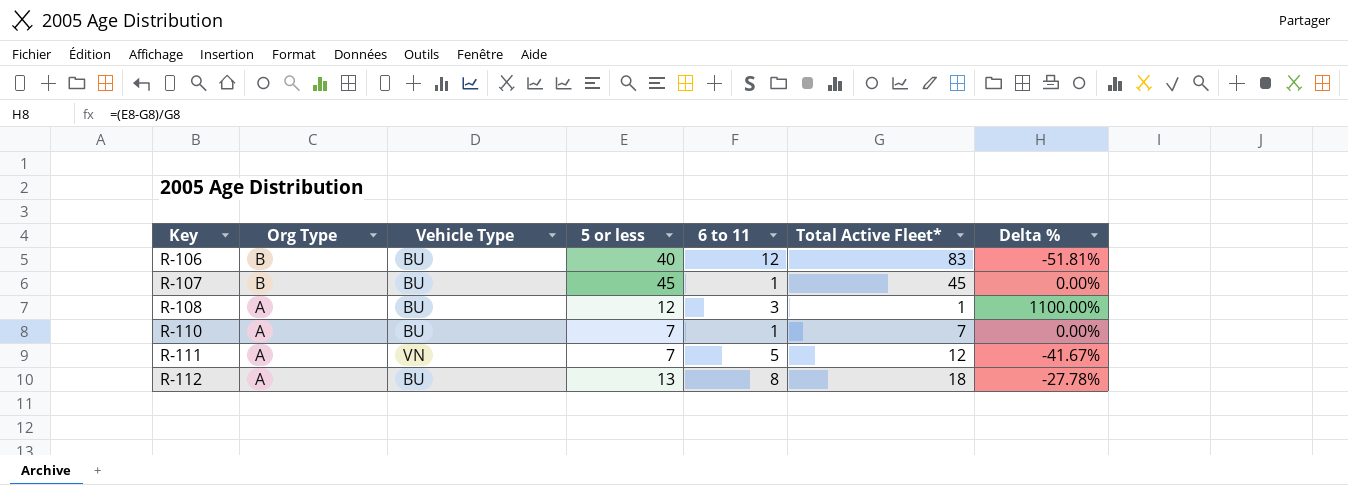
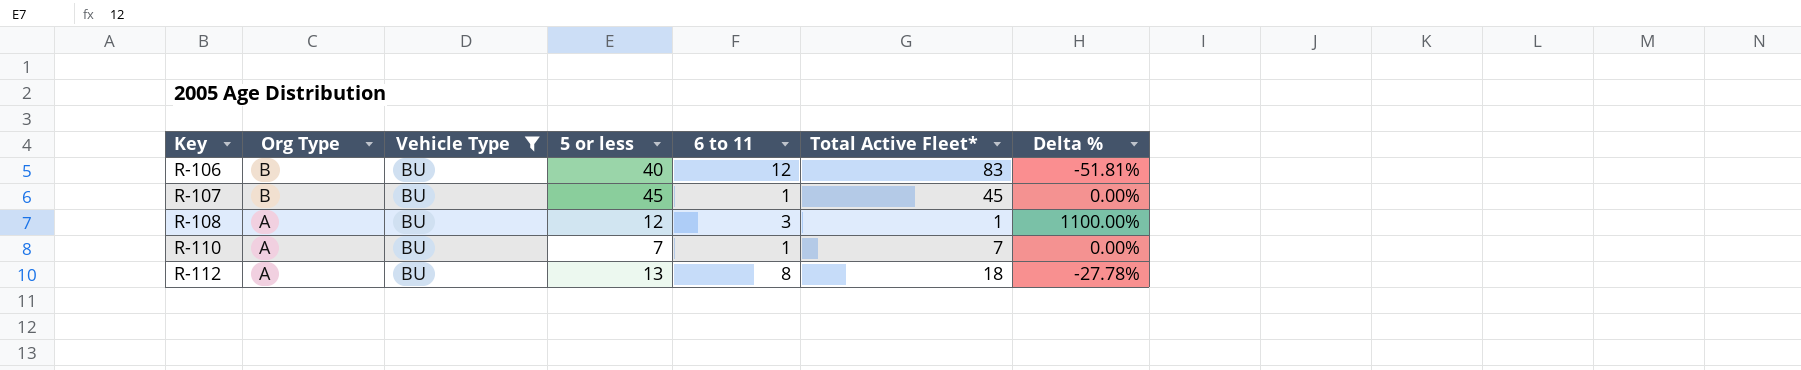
filter: none -> Vehicle Type = BU

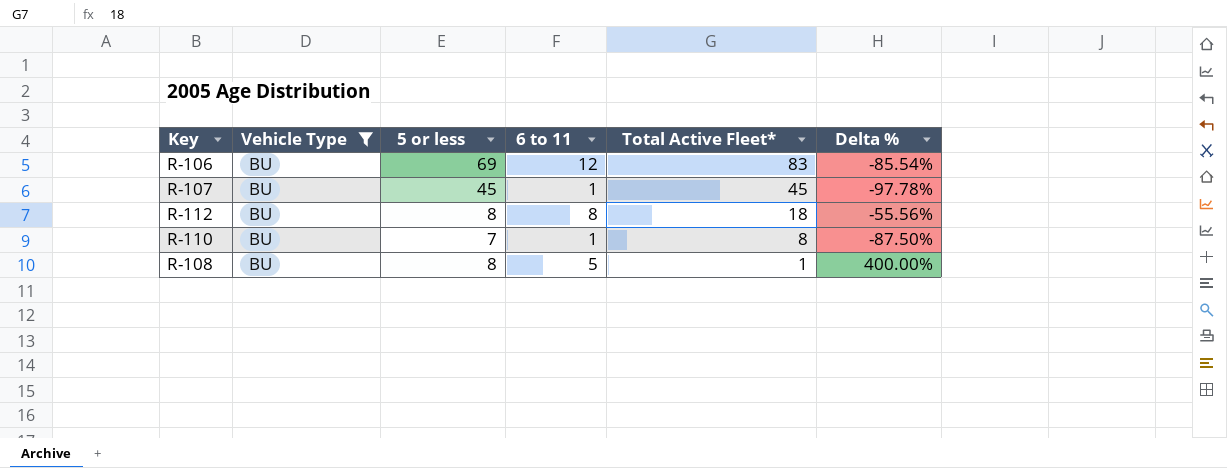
row order: Key ascending -> Total Active Fleet* descending
column Org Type | position: 2 -> none
column Delta % | formula: ([5 or less] - [Total Active Fleet*]) / [Total Active Fleet*] -> ([6 to 11] - [Total Active Fleet*]) / [Total Active Fleet*]
R-106 | 5 or less: 40 -> 69
R-112 | 5 or less: 13 -> 8
R-110 | Total Active Fleet*: 7 -> 8
R-108 | 5 or less: 12 -> 8
R-108 | 6 to 11: 3 -> 5

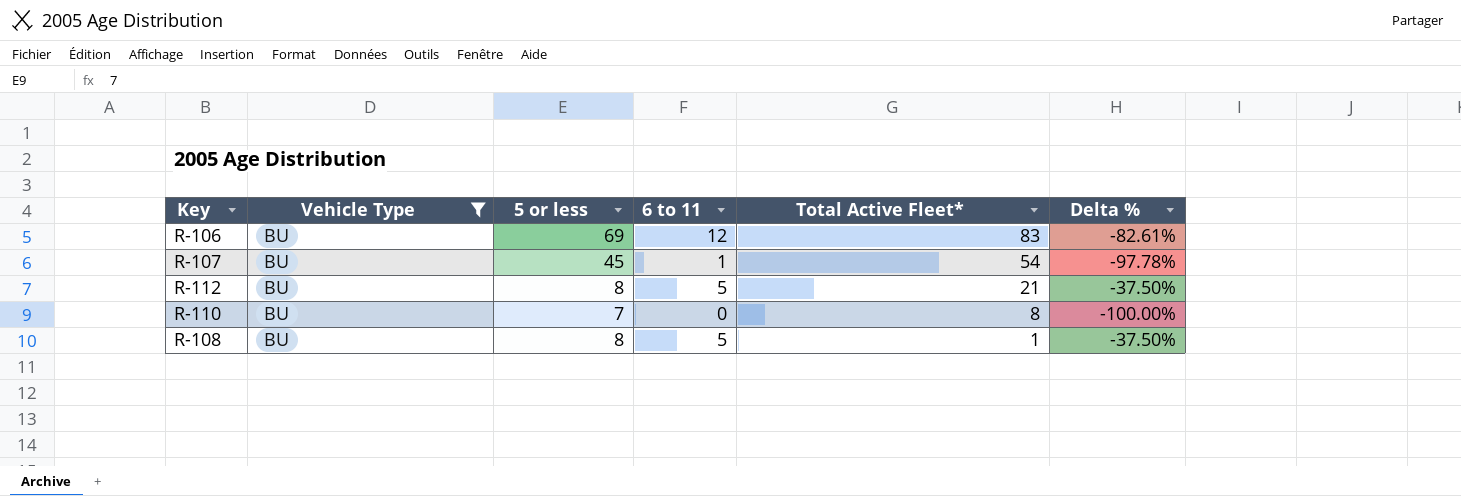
column Delta % | formula: ([6 to 11] - [Total Active Fleet*]) / [Total Active Fleet*] -> ([6 to 11] - [5 or less]) / [5 or less]
R-107 | Total Active Fleet*: 45 -> 54
R-112 | 6 to 11: 8 -> 5
R-112 | Total Active Fleet*: 18 -> 21
R-110 | 6 to 11: 1 -> 0

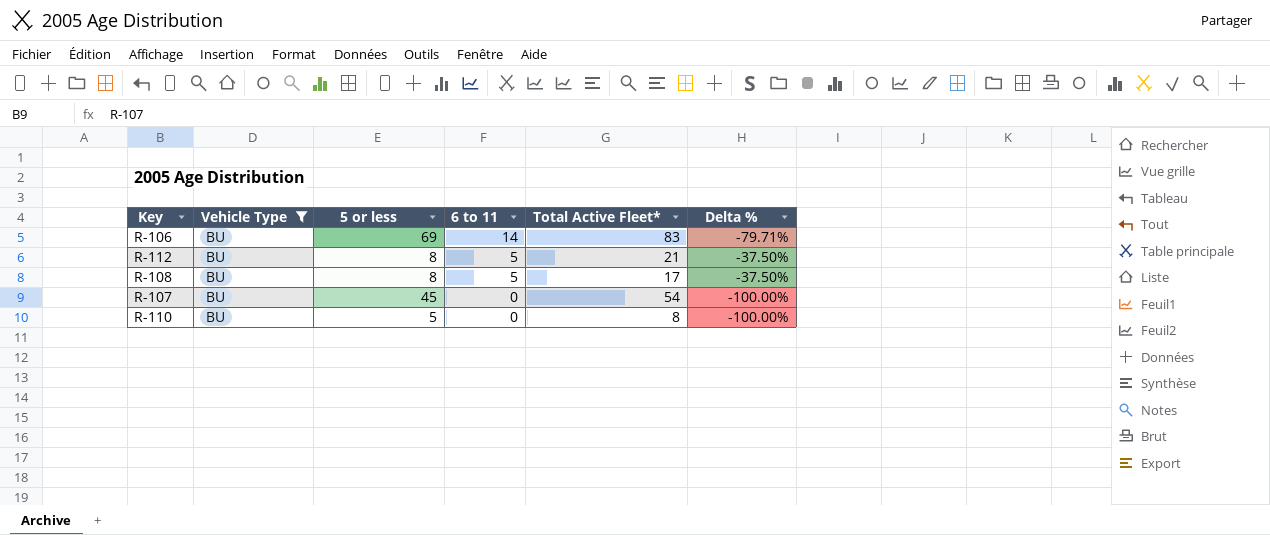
row order: Total Active Fleet* descending -> 6 to 11 descending
R-106 | 6 to 11: 12 -> 14
R-106 | Delta %: -82.61% -> -79.71%
R-108 | Total Active Fleet*: 1 -> 17
R-107 | 6 to 11: 1 -> 0
R-107 | Delta %: -97.78% -> -100.00%
R-110 | 5 or less: 7 -> 5

